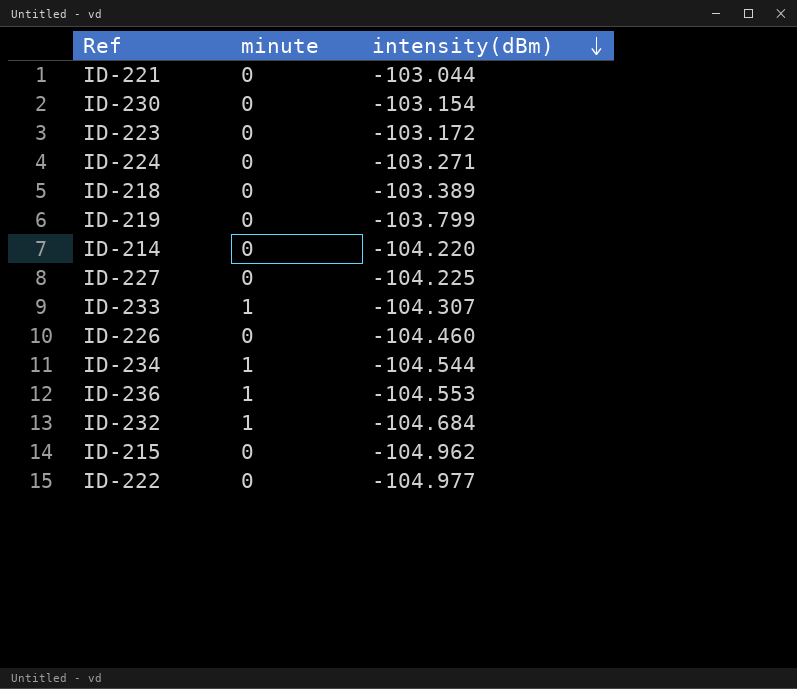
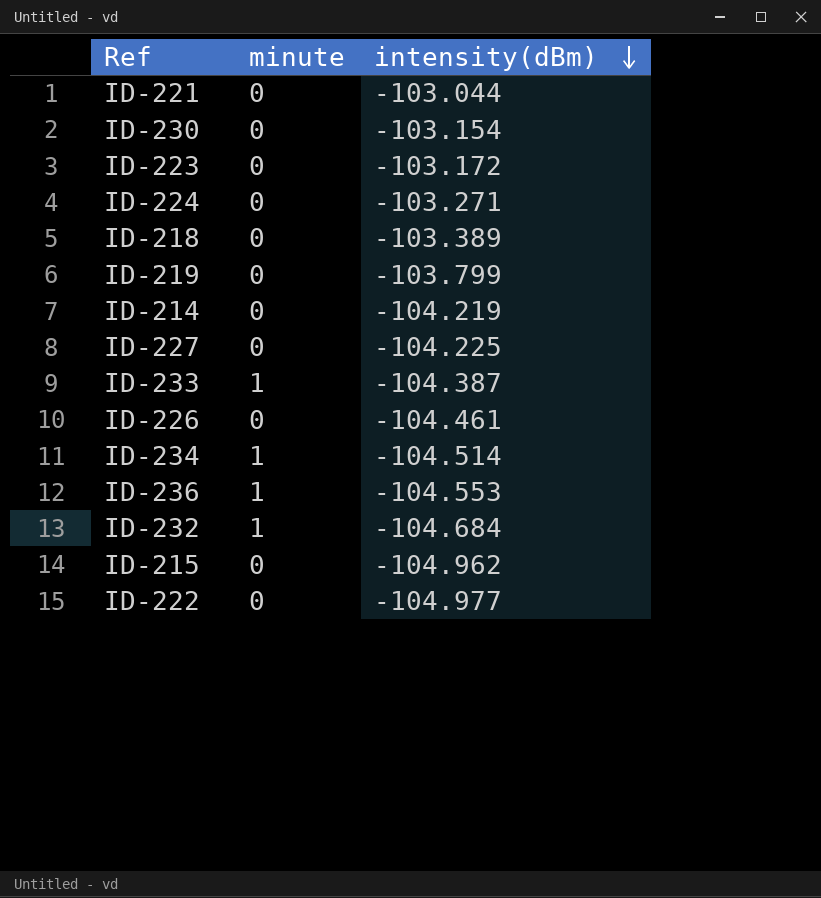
ID-214 | intensity(dBm): -104.220 -> -104.219
ID-233 | intensity(dBm): -104.307 -> -104.387
ID-226 | intensity(dBm): -104.460 -> -104.461
ID-234 | intensity(dBm): -104.544 -> -104.514

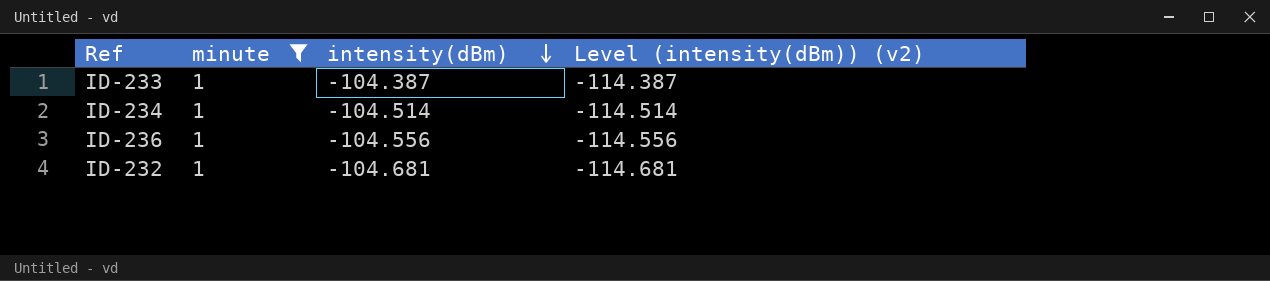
filter: none -> minute = 1
column Level (intensity(dBm)) (v2) | formula: none -> [intensity(dBm)] - 10
ID-236 | intensity(dBm): -104.553 -> -104.556
ID-232 | intensity(dBm): -104.684 -> -104.681

